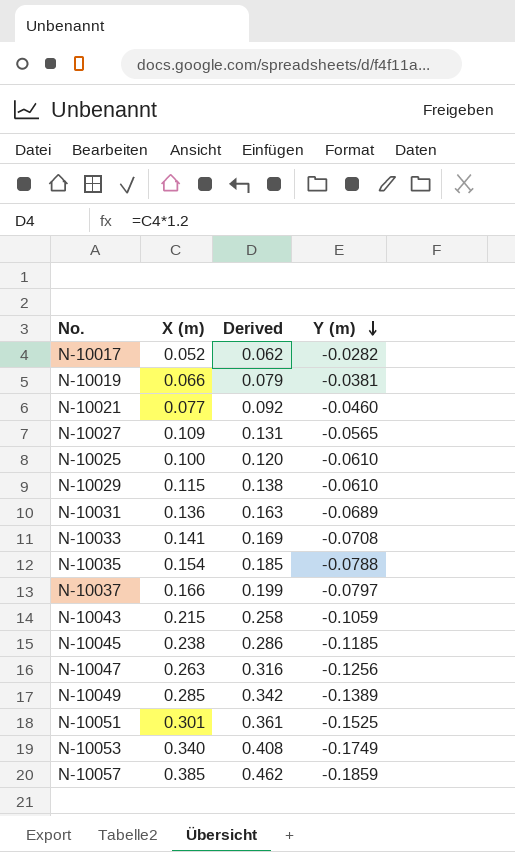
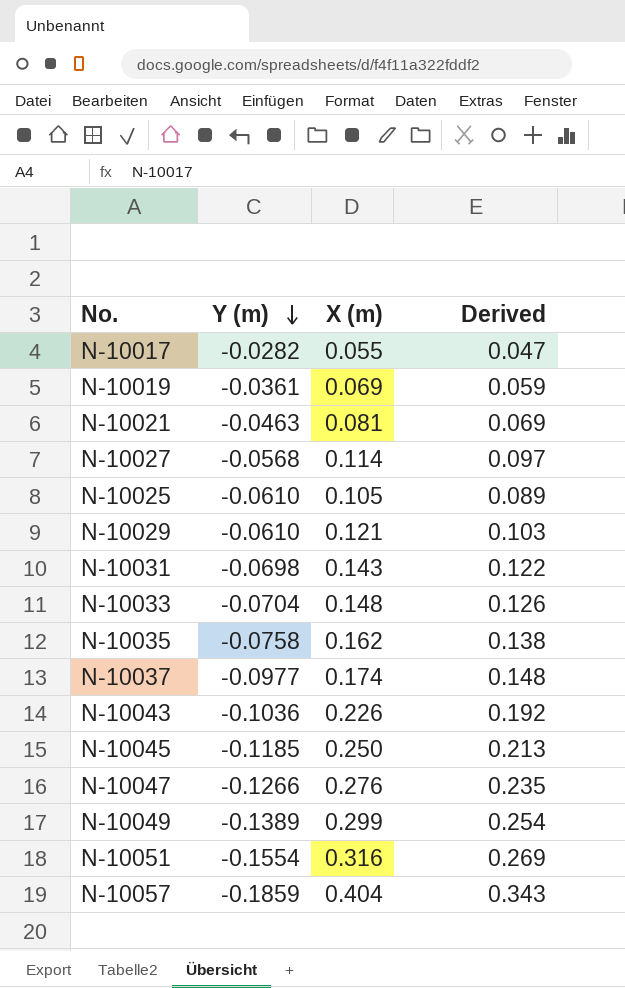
column Y (m) | position: 4 -> 2
column Derived | formula: [X (m)] * 1.2 -> [X (m)] * 0.85
row N-10053: 0.340 | 0.408 | -0.1749 -> none
N-10017 | X (m): 0.052 -> 0.055
N-10019 | Y (m): -0.0381 -> -0.0361
N-10019 | X (m): 0.066 -> 0.069
N-10021 | Y (m): -0.0460 -> -0.0463
N-10021 | X (m): 0.077 -> 0.081
N-10027 | Y (m): -0.0565 -> -0.0568
N-10027 | X (m): 0.109 -> 0.114
N-10025 | X (m): 0.100 -> 0.105
N-10029 | X (m): 0.115 -> 0.121
N-10031 | Y (m): -0.0689 -> -0.0698
N-10031 | X (m): 0.136 -> 0.143
N-10033 | Y (m): -0.0708 -> -0.0704
N-10033 | X (m): 0.141 -> 0.148
N-10035 | Y (m): -0.0788 -> -0.0758
N-10035 | X (m): 0.154 -> 0.162
N-10037 | Y (m): -0.0797 -> -0.0977
N-10037 | X (m): 0.166 -> 0.174
N-10043 | Y (m): -0.1059 -> -0.1036
N-10043 | X (m): 0.215 -> 0.226
N-10045 | X (m): 0.238 -> 0.250
N-10047 | Y (m): -0.1256 -> -0.1266
N-10047 | X (m): 0.263 -> 0.276
N-10049 | X (m): 0.285 -> 0.299
N-10051 | Y (m): -0.1525 -> -0.1554
N-10051 | X (m): 0.301 -> 0.316
N-10057 | X (m): 0.385 -> 0.404

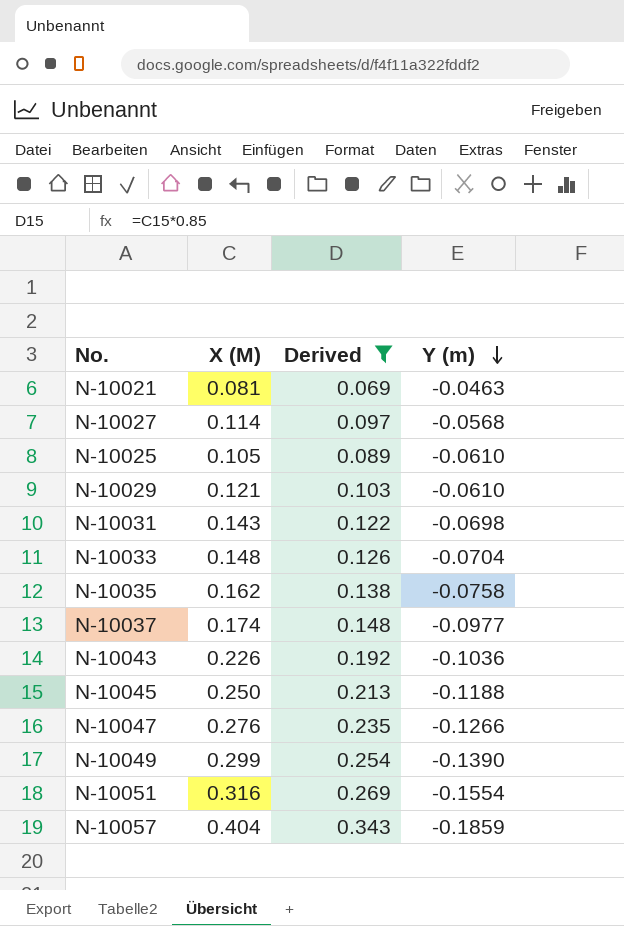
filter: none -> Derived >= 0.069
column name: X (m) -> X (M)
column Y (m) | position: 2 -> 4
N-10045 | Y (m): -0.1185 -> -0.1188
N-10049 | Y (m): -0.1389 -> -0.1390

